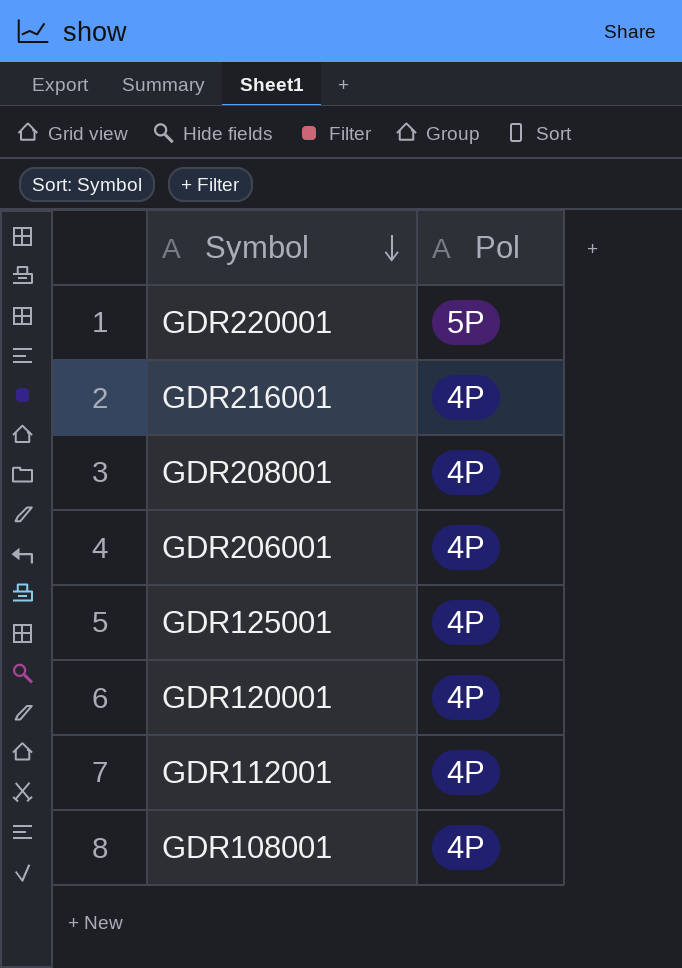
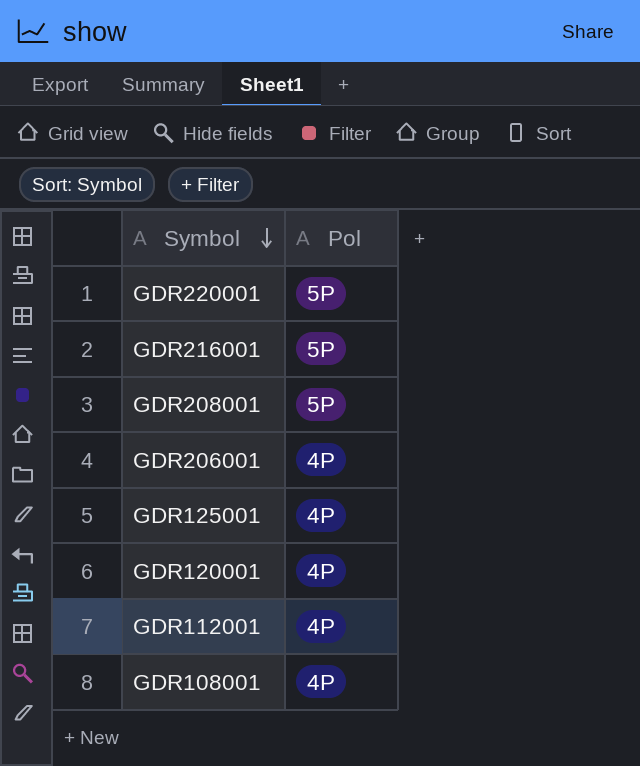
GDR216001 | Pol: 4P -> 5P
GDR208001 | Pol: 4P -> 5P

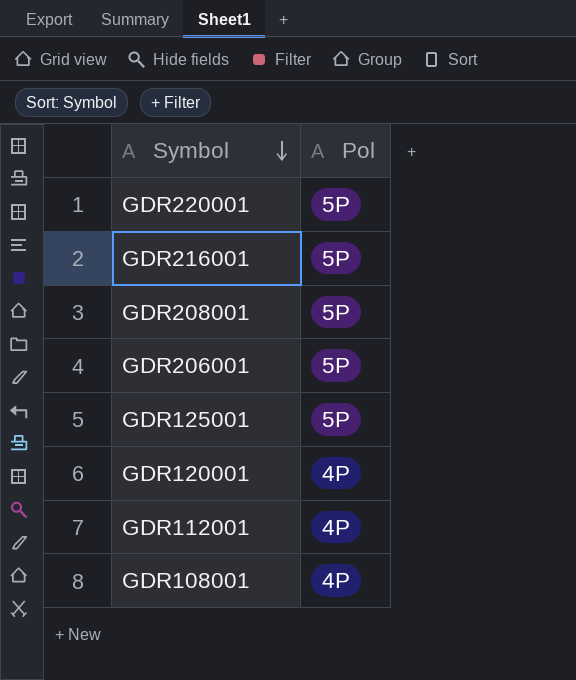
GDR206001 | Pol: 4P -> 5P
GDR125001 | Pol: 4P -> 5P

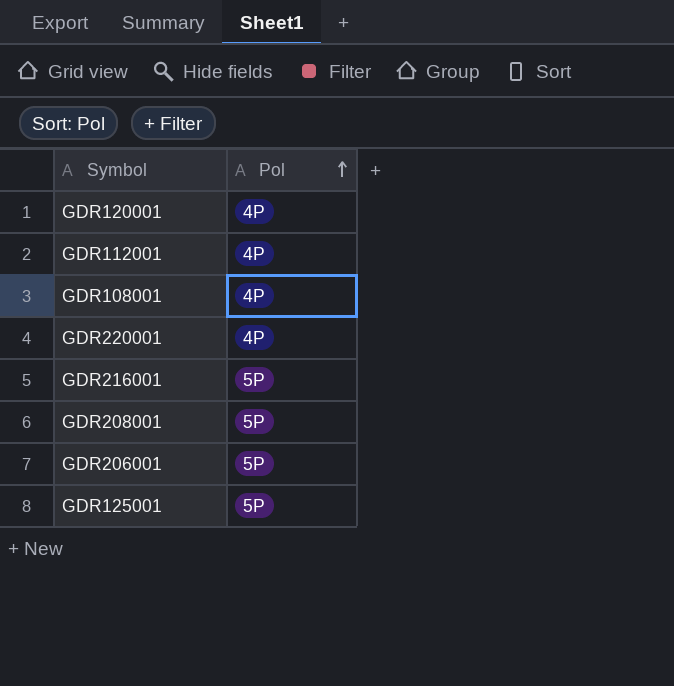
row order: Symbol descending -> Pol ascending
GDR220001 | Pol: 5P -> 4P

